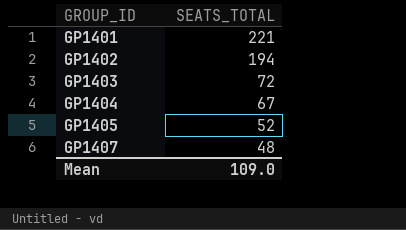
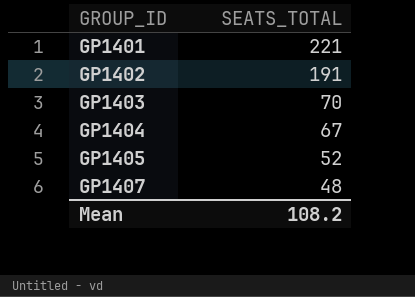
GP1402 | SEATS_TOTAL: 194 -> 191
GP1403 | SEATS_TOTAL: 72 -> 70
Mean | SEATS_TOTAL: 109.0 -> 108.2

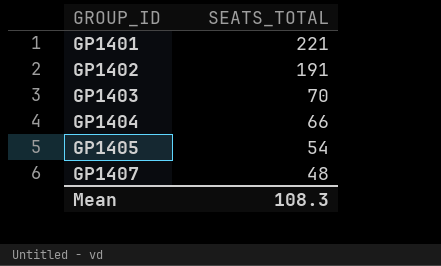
GP1404 | SEATS_TOTAL: 67 -> 66
GP1405 | SEATS_TOTAL: 52 -> 54
Mean | SEATS_TOTAL: 108.2 -> 108.3

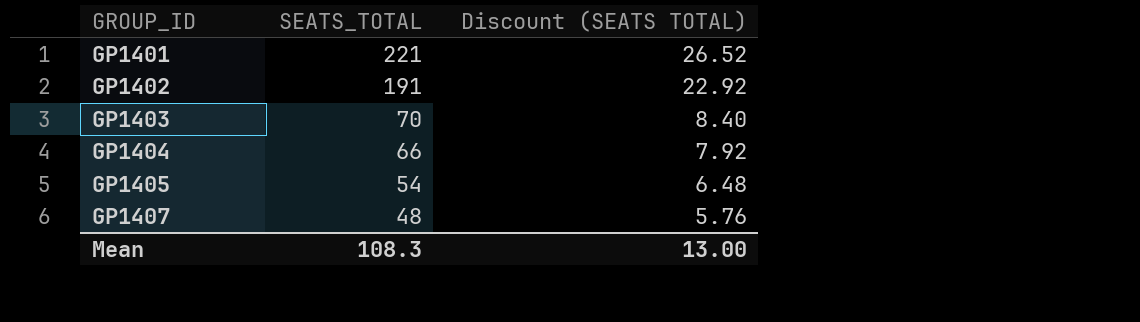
column Discount (SEATS TOTAL) | formula: none -> [SEATS_TOTAL] * 0.12

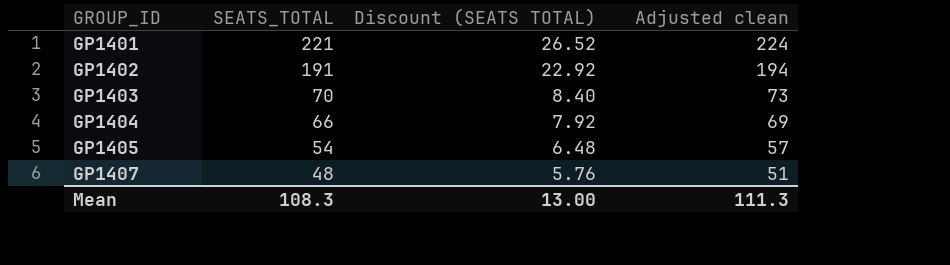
column Adjusted clean | formula: none -> [SEATS_TOTAL] + 3

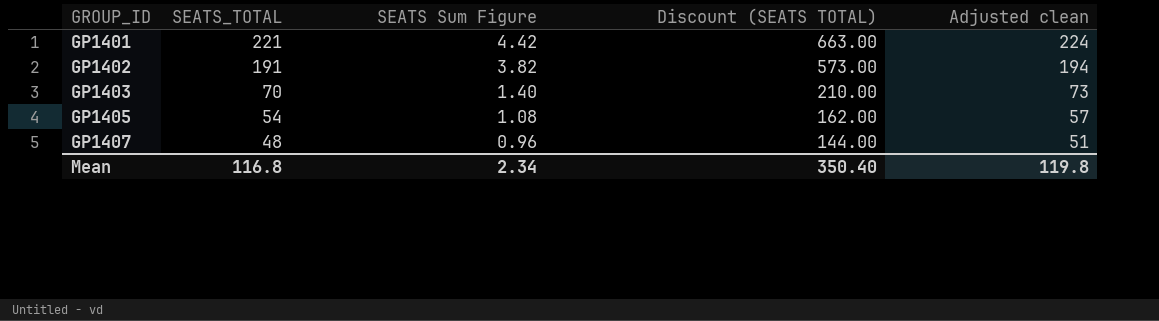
column SEATS Sum Figure | formula: none -> [SEATS_TOTAL] * 0.02
column Discount (SEATS TOTAL) | formula: [SEATS_TOTAL] * 0.12 -> [SEATS_TOTAL] * 3
row GP1404: 66 | 7.92 | 69 -> none
Mean | SEATS_TOTAL: 108.3 -> 116.8
Mean | Discount (SEATS TOTAL): 13.00 -> 350.40
Mean | Adjusted clean: 111.3 -> 119.8

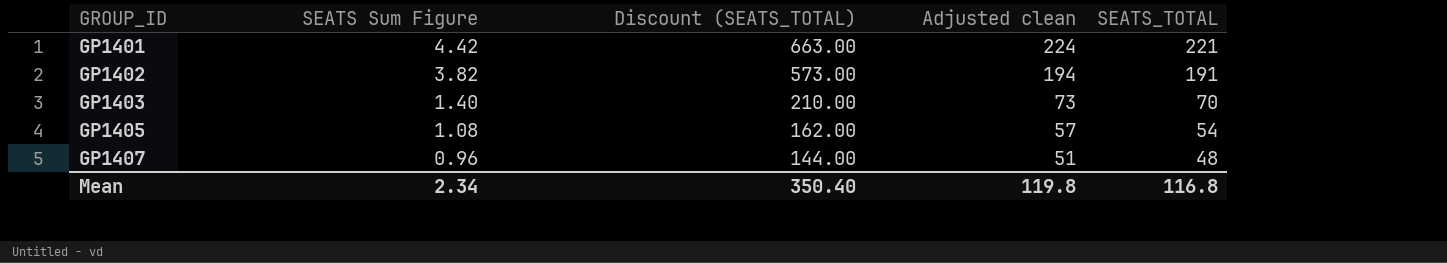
column name: Discount (SEATS TOTAL) -> Discount (SEATS_TOTAL)
column SEATS_TOTAL | position: 2 -> 5

